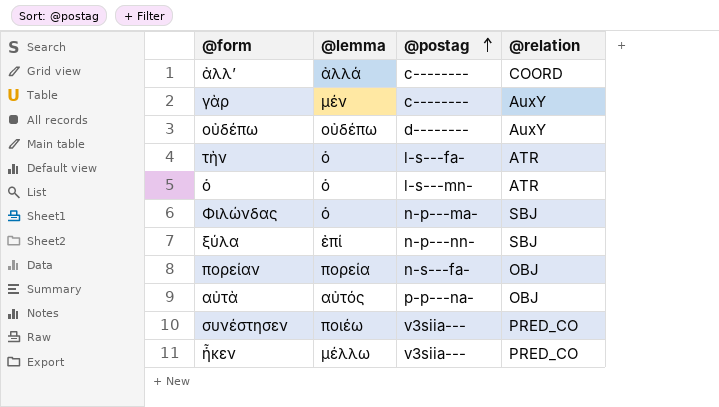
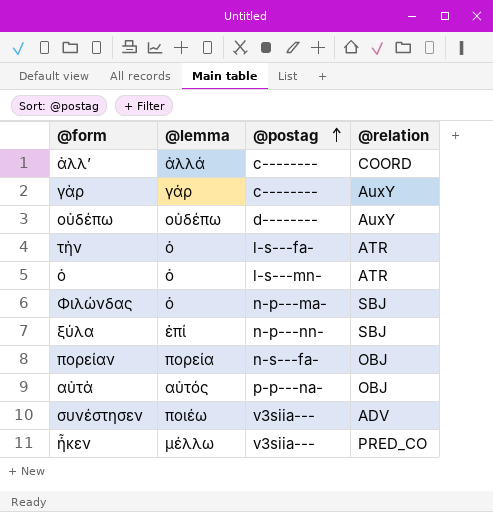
γὰρ | @lemma: μέν -> γάρ
συνέστησεν | @relation: PRED_CO -> ADV

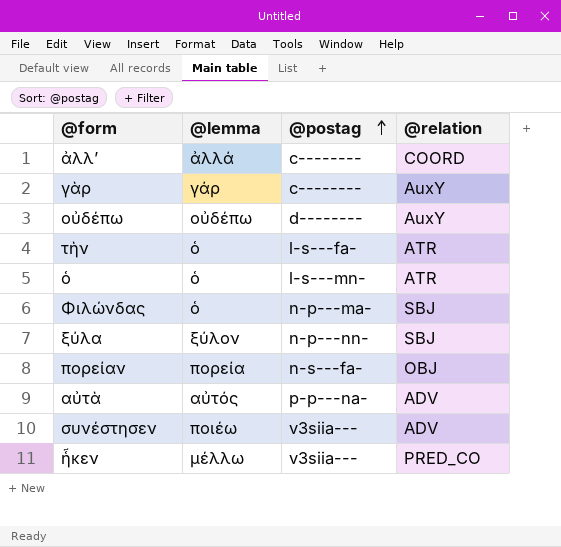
ξύλα | @lemma: ἐπί -> ξύλον
αὐτὰ | @relation: OBJ -> ADV

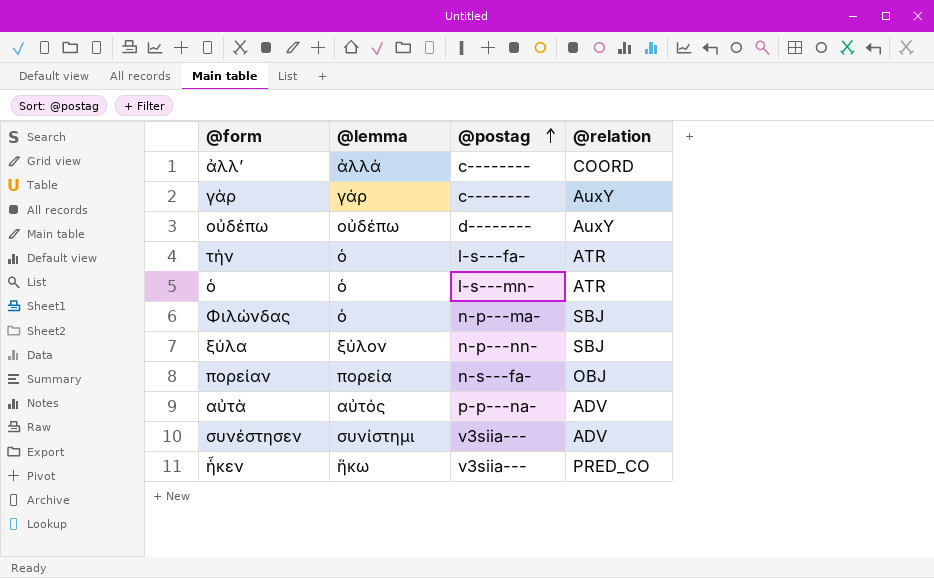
συνέστησεν | @lemma: ποιέω -> συνίστημι
ἧκεν | @lemma: μέλλω -> ἥκω

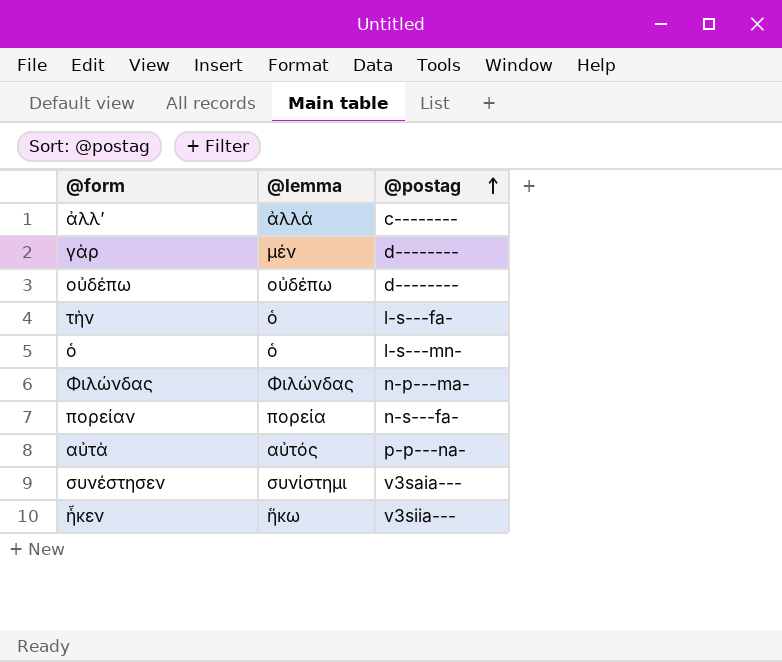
column @relation | position: 4 -> none
row ξύλα: ξύλον | n-p---nn- | SBJ -> none
γὰρ | @lemma: γάρ -> μέν
γὰρ | @postag: c-------- -> d--------
Φιλώνδας | @lemma: ὁ -> Φιλώνδας
συνέστησεν | @postag: v3siia--- -> v3saia---

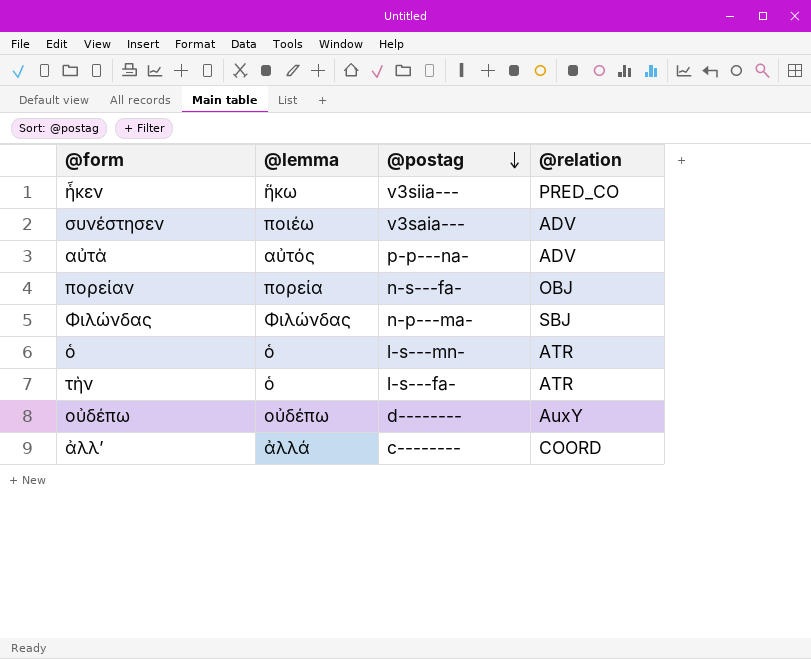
row order: @postag ascending -> @postag descending
column @relation | position: none -> 4
row γὰρ: μέν | d-------- -> none
συνέστησεν | @lemma: συνίστημι -> ποιέω

